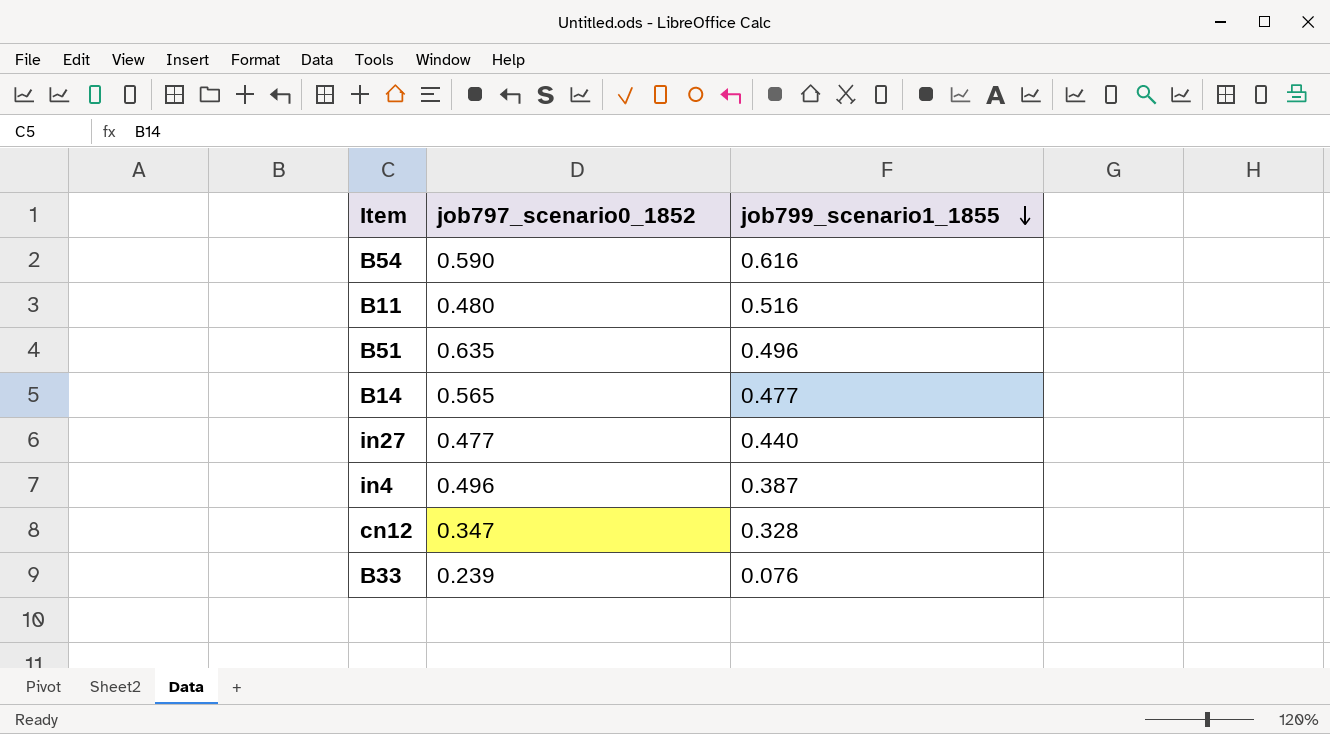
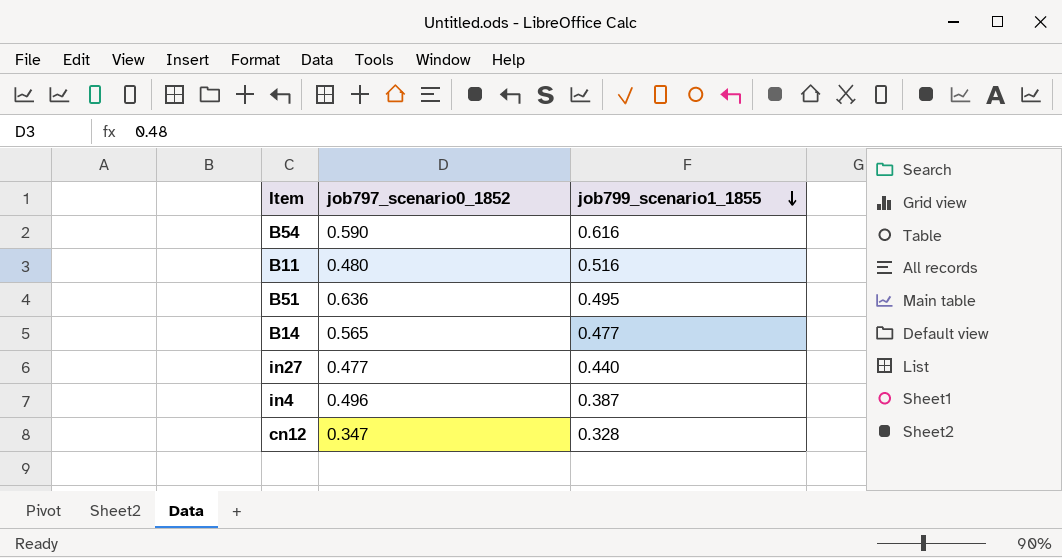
row B33: 0.239 | 0.076 -> none
B51 | job797_scenario0_1852: 0.635 -> 0.636
B51 | job799_scenario1_1855: 0.496 -> 0.495

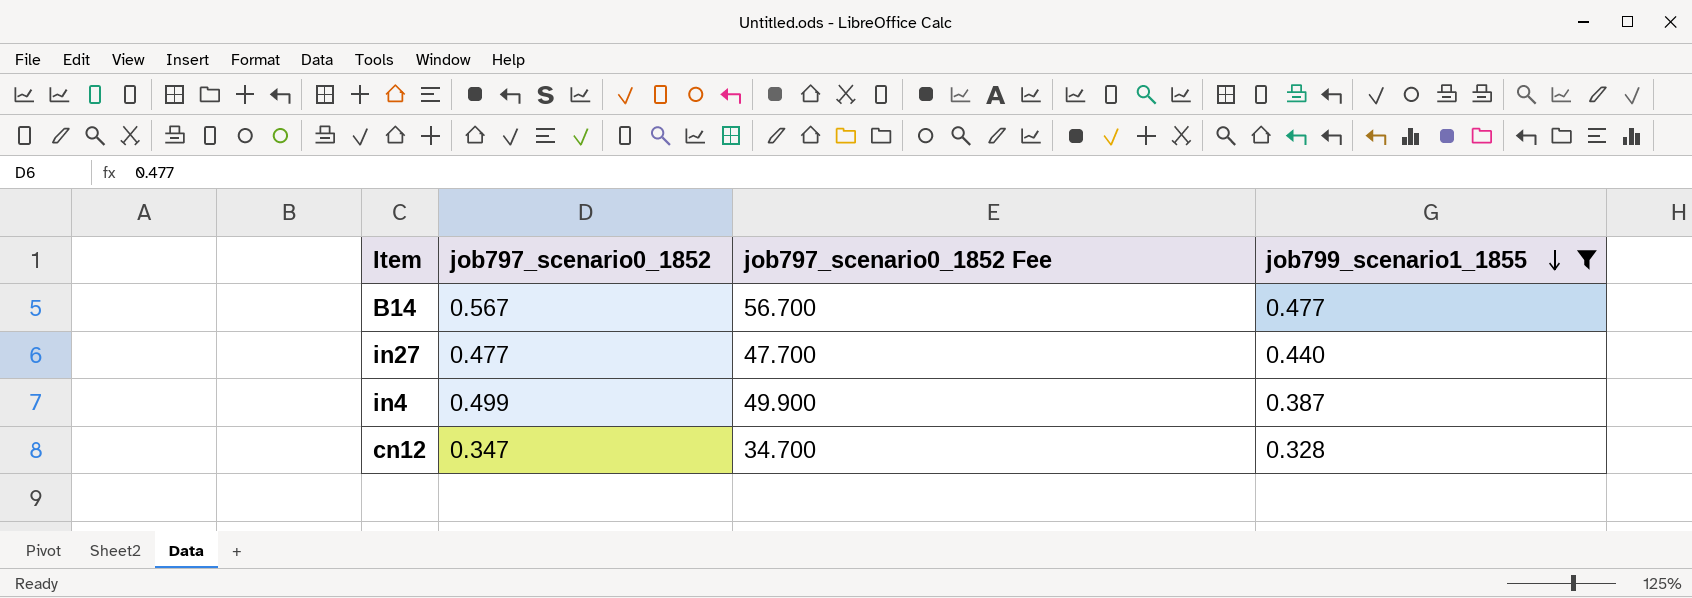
filter: none -> job799_scenario1_1855 <= 0.477
column job797_scenario0_1852 Fee | formula: none -> [job797_scenario0_1852] * 100
B14 | job797_scenario0_1852: 0.565 -> 0.567
in4 | job797_scenario0_1852: 0.496 -> 0.499

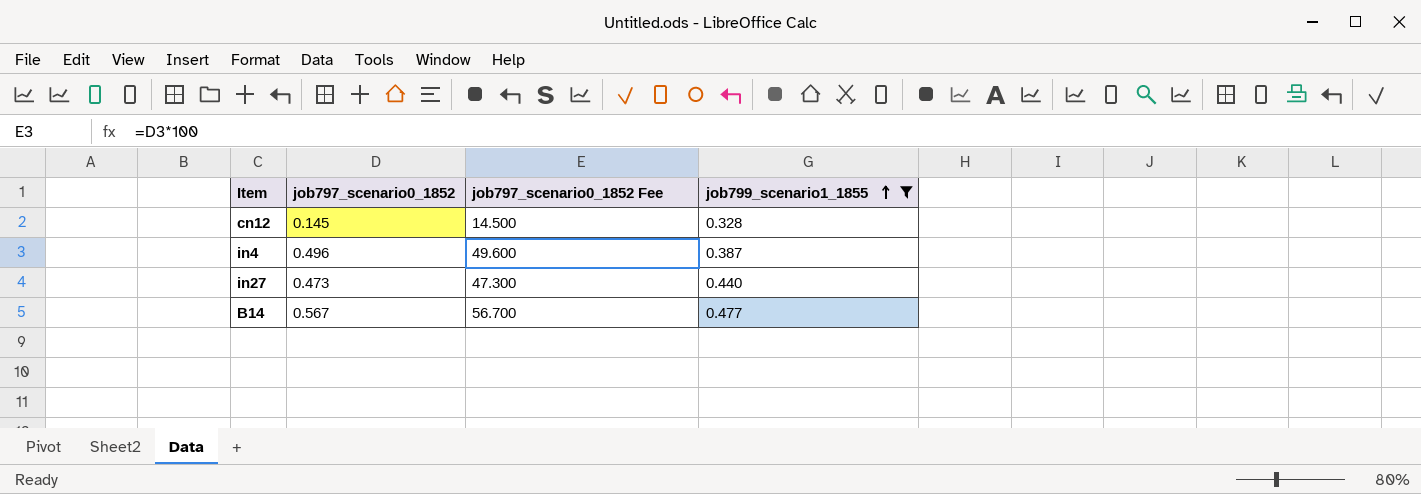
row order: job799_scenario1_1855 descending -> job799_scenario1_1855 ascending
cn12 | job797_scenario0_1852: 0.347 -> 0.145
cn12 | job797_scenario0_1852 Fee: 34.700 -> 14.500
in4 | job797_scenario0_1852: 0.499 -> 0.496
in4 | job797_scenario0_1852 Fee: 49.900 -> 49.600
in27 | job797_scenario0_1852: 0.477 -> 0.473
in27 | job797_scenario0_1852 Fee: 47.700 -> 47.300

